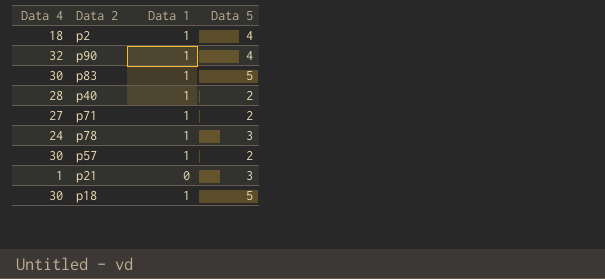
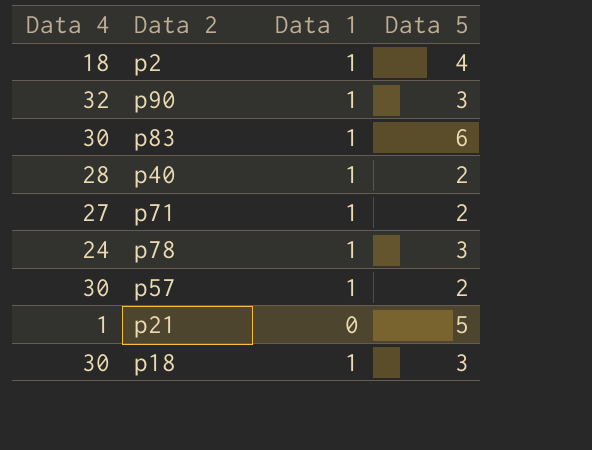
p90 | Data 5: 4 -> 3
p83 | Data 5: 5 -> 6
p21 | Data 5: 3 -> 5
p18 | Data 5: 5 -> 3

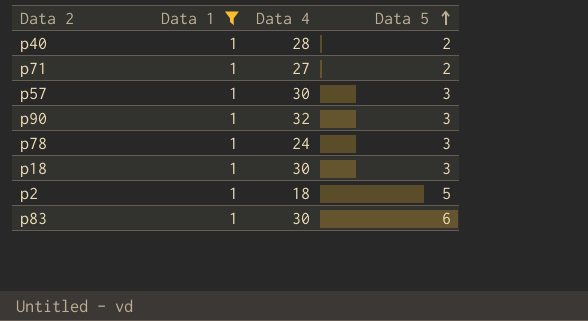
filter: none -> Data 1 = 1
row order: none -> Data 5 ascending
column Data 4 | position: 1 -> 3
p57 | Data 5: 2 -> 3
p2 | Data 5: 4 -> 5

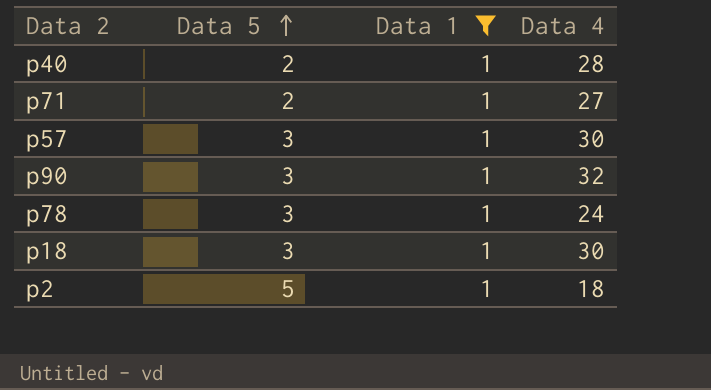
column Data 5 | position: 4 -> 2
row p83: 1 | 30 | 6 -> none

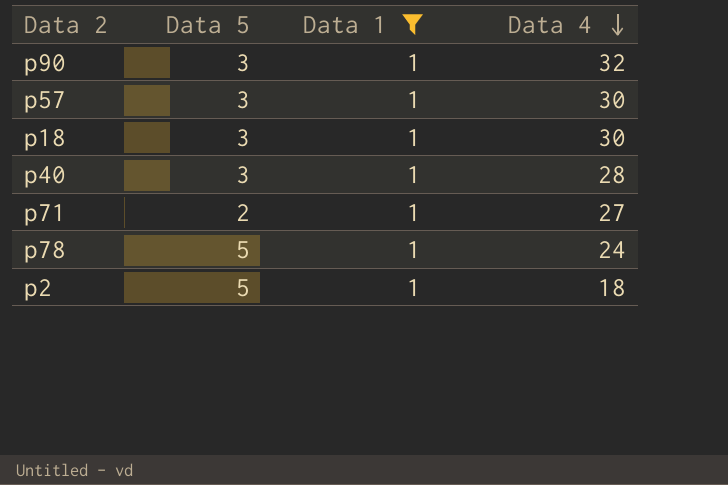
row order: Data 5 ascending -> Data 4 descending
p40 | Data 5: 2 -> 3
p78 | Data 5: 3 -> 5

